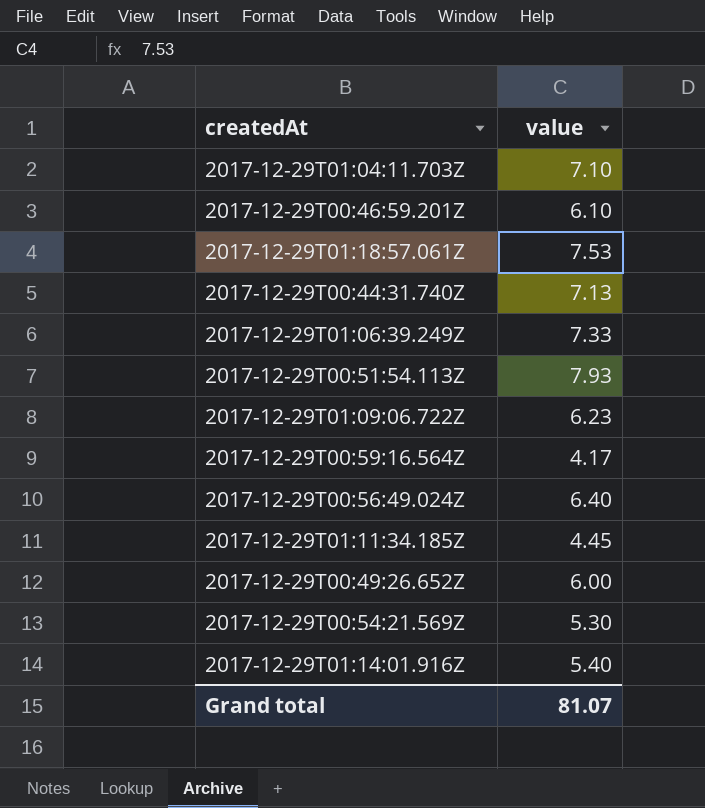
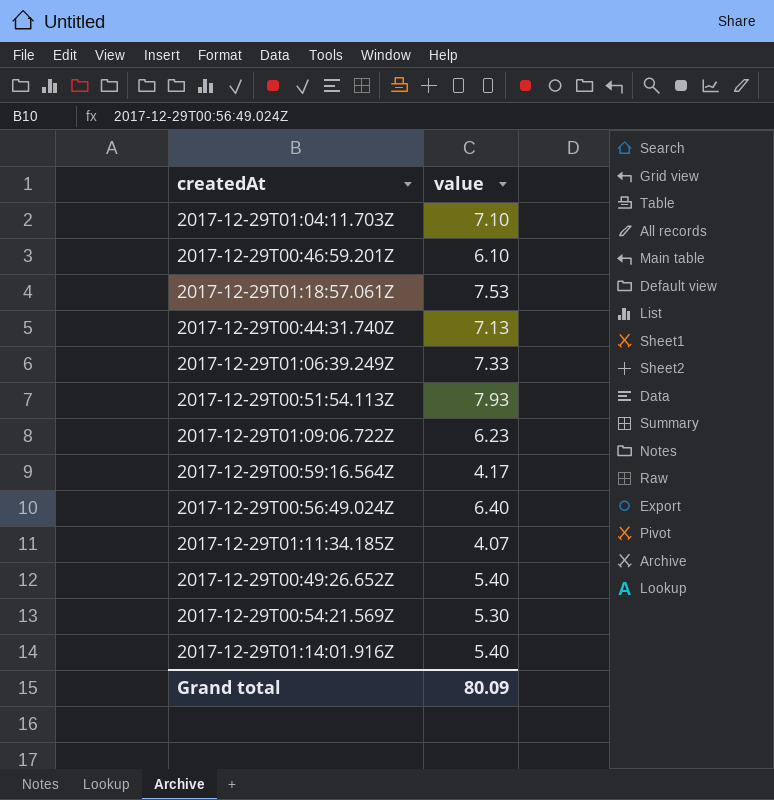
2017-12-29T01:11:34.185Z | value: 4.45 -> 4.07
2017-12-29T00:49:26.652Z | value: 6.00 -> 5.40
Grand total | value: 81.07 -> 80.09

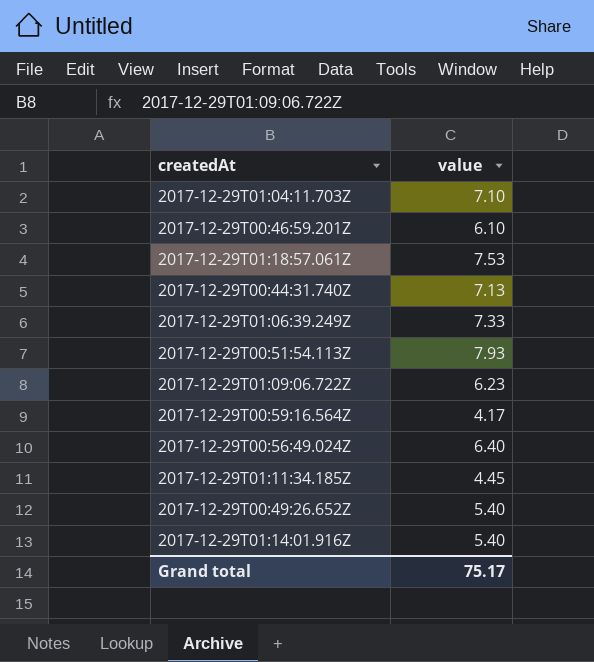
row 2017-12-29T00:54:21.569Z: 5.30 -> none
2017-12-29T01:11:34.185Z | value: 4.07 -> 4.45
Grand total | value: 80.09 -> 75.17

